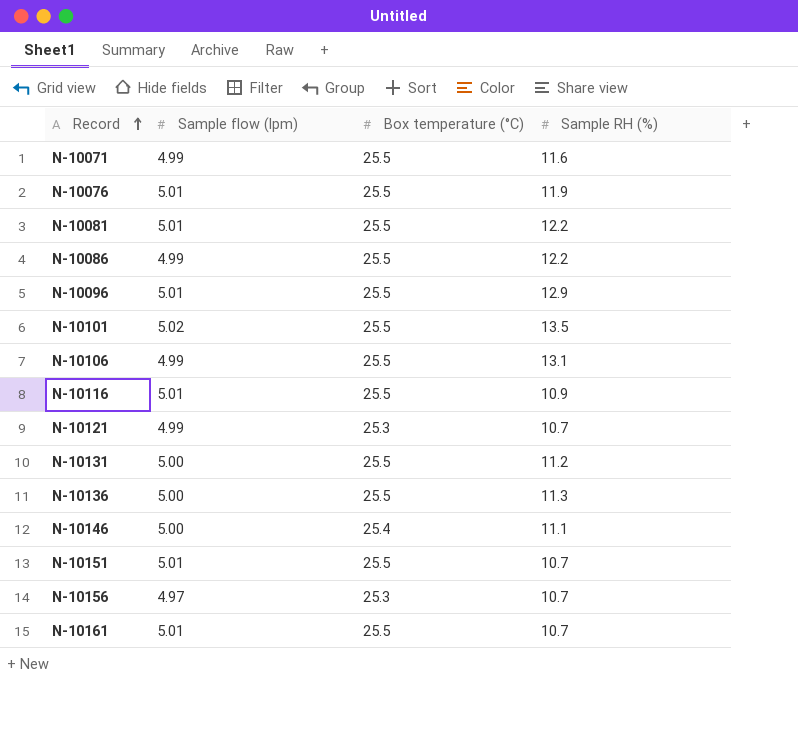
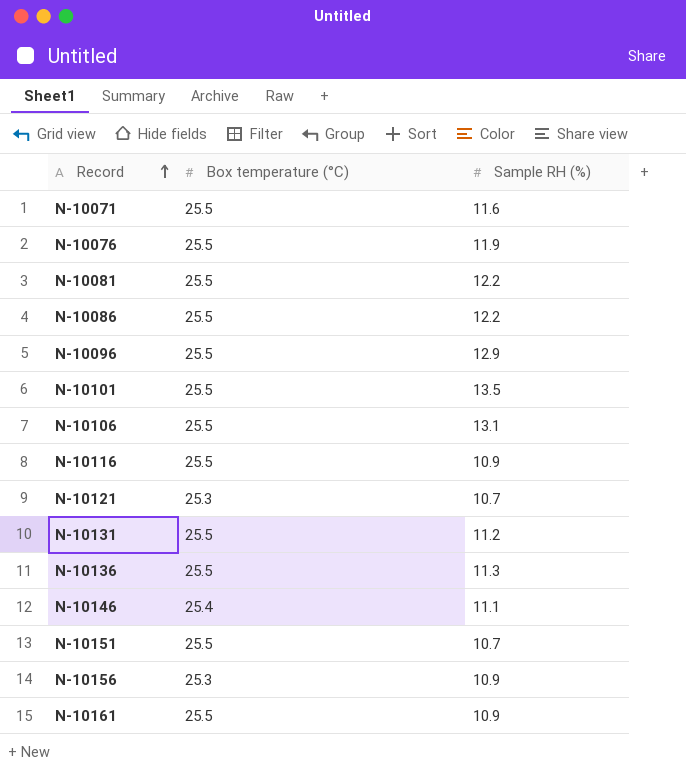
column Sample flow (lpm) | position: 2 -> none
N-10156 | Sample RH (%): 10.7 -> 10.9
N-10161 | Sample RH (%): 10.7 -> 10.9

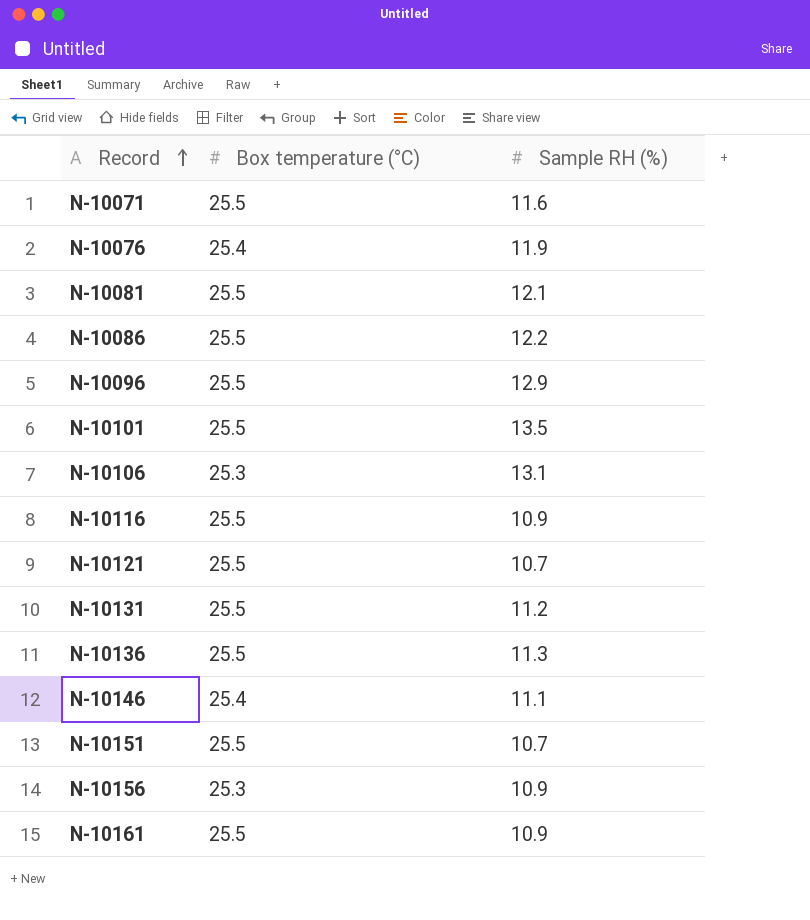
N-10076 | Box temperature (°C): 25.5 -> 25.4
N-10081 | Sample RH (%): 12.2 -> 12.1
N-10106 | Box temperature (°C): 25.5 -> 25.3
N-10121 | Box temperature (°C): 25.3 -> 25.5

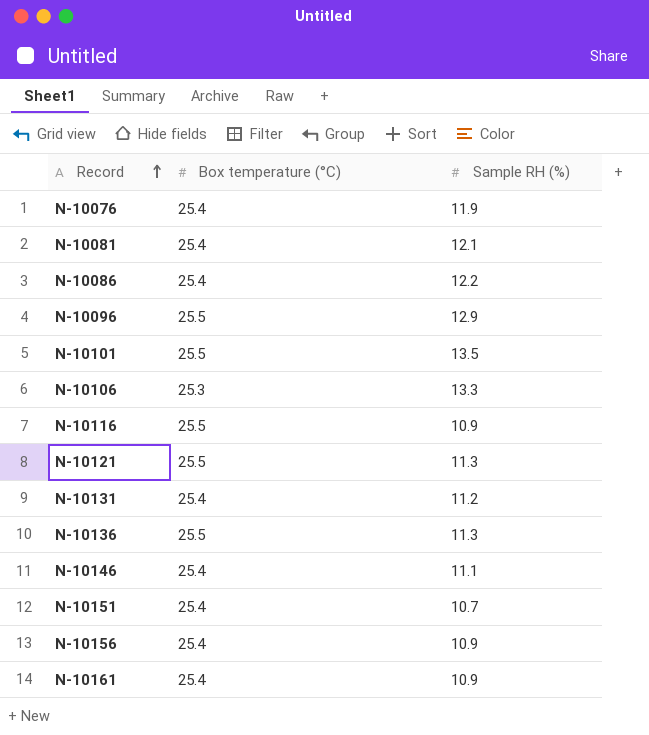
row N-10071: 25.5 | 11.6 -> none
N-10081 | Box temperature (°C): 25.5 -> 25.4
N-10086 | Box temperature (°C): 25.5 -> 25.4
N-10106 | Sample RH (%): 13.1 -> 13.3
N-10121 | Sample RH (%): 10.7 -> 11.3
N-10131 | Box temperature (°C): 25.5 -> 25.4
N-10151 | Box temperature (°C): 25.5 -> 25.4
N-10156 | Box temperature (°C): 25.3 -> 25.4
N-10161 | Box temperature (°C): 25.5 -> 25.4

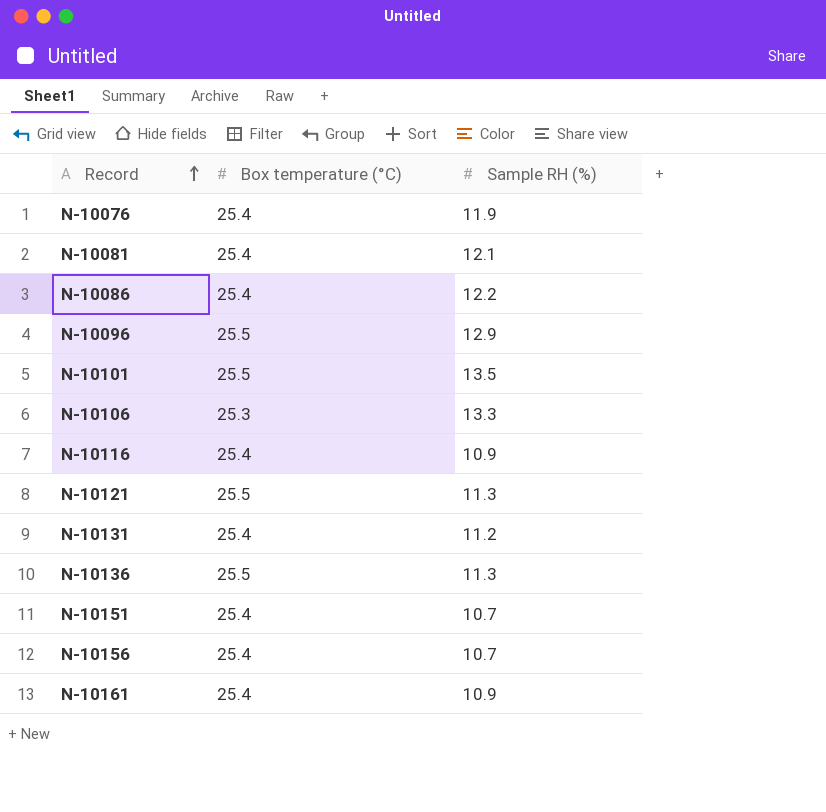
row N-10146: 25.4 | 11.1 -> none
N-10116 | Box temperature (°C): 25.5 -> 25.4
N-10156 | Sample RH (%): 10.9 -> 10.7

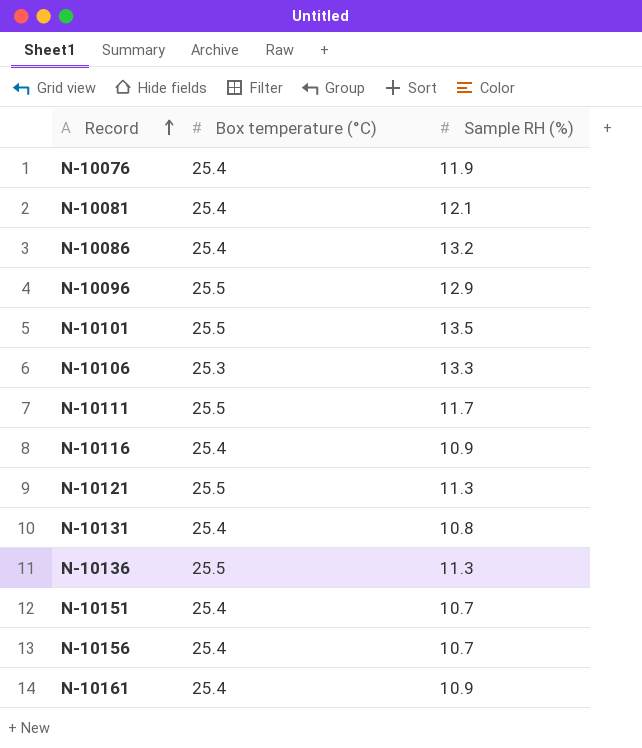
N-10086 | Sample RH (%): 12.2 -> 13.2
row N-10111: none -> 25.5 | 11.7
N-10131 | Sample RH (%): 11.2 -> 10.8

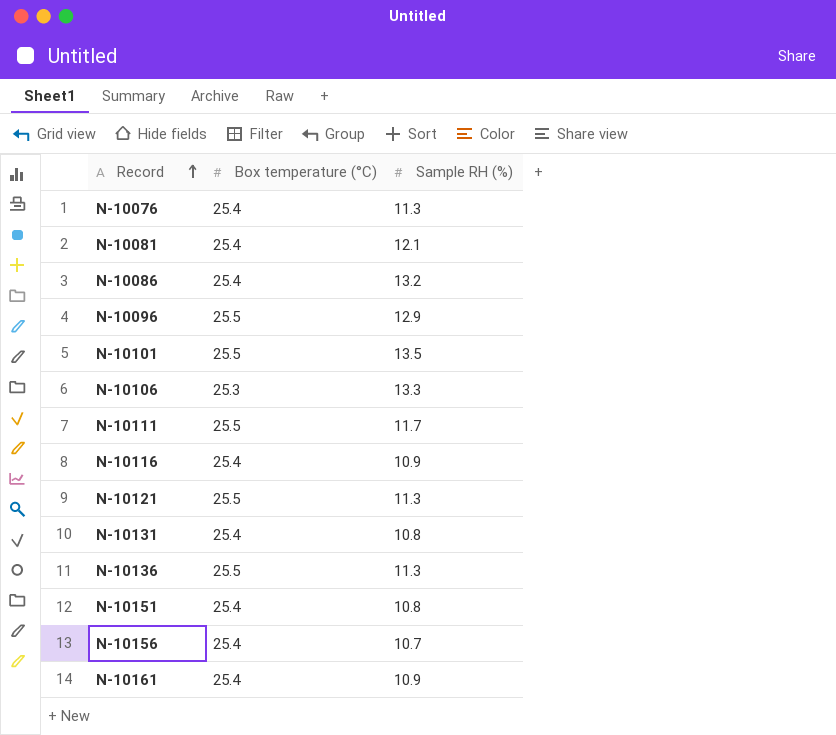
N-10076 | Sample RH (%): 11.9 -> 11.3
N-10151 | Sample RH (%): 10.7 -> 10.8

